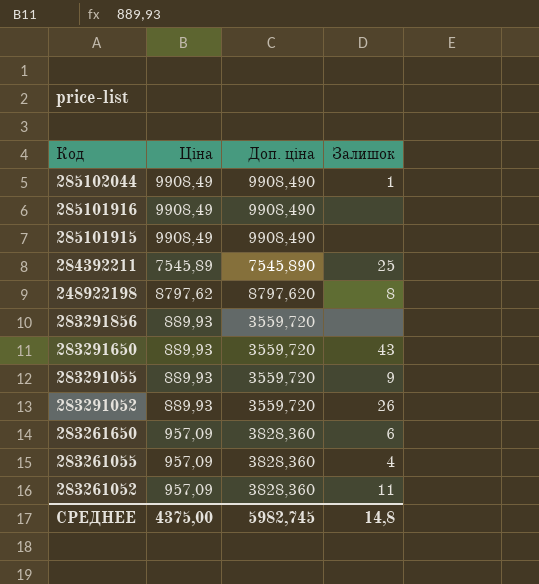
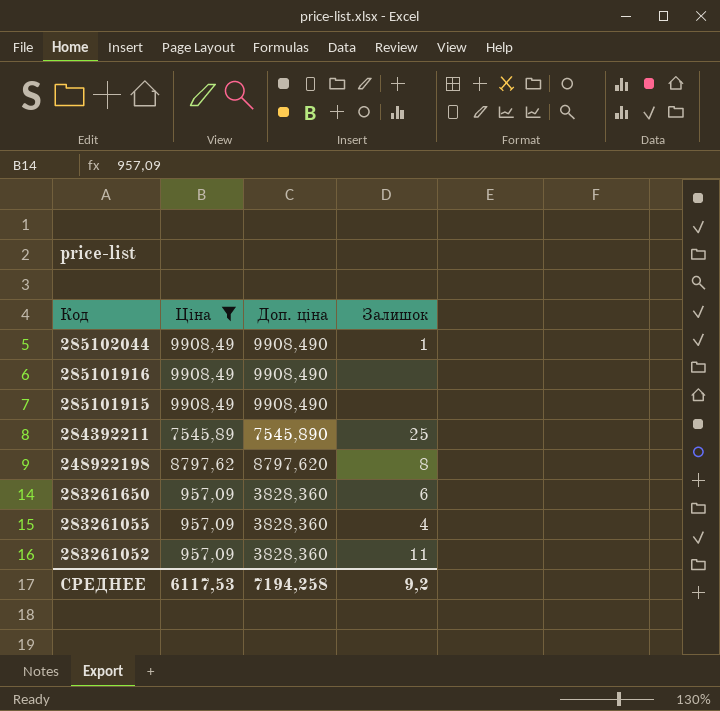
filter: none -> Ціна != 889,93
СРЕДНЕЕ | Ціна: 4375,00 -> 6117,53
СРЕДНЕЕ | Доп. ціна: 5982,745 -> 7194,258
СРЕДНЕЕ | Залишок: 14,8 -> 9,2

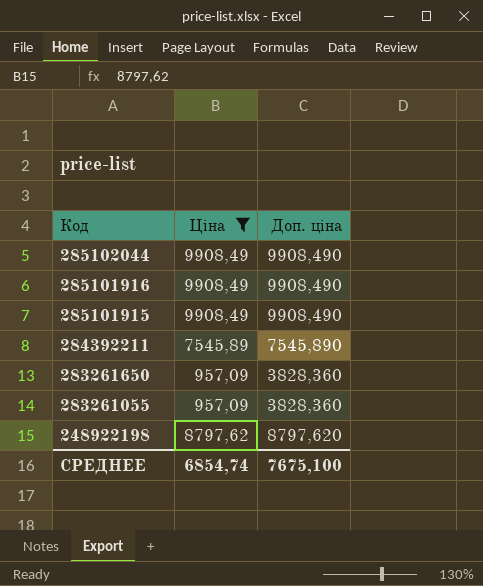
row order: none -> Код descending
column Залишок | position: 4 -> none
row 283261052: 957,09 | 3828,360 | 11 -> none
СРЕДНЕЕ | Ціна: 6117,53 -> 6854,74
СРЕДНЕЕ | Доп. ціна: 7194,258 -> 7675,100

